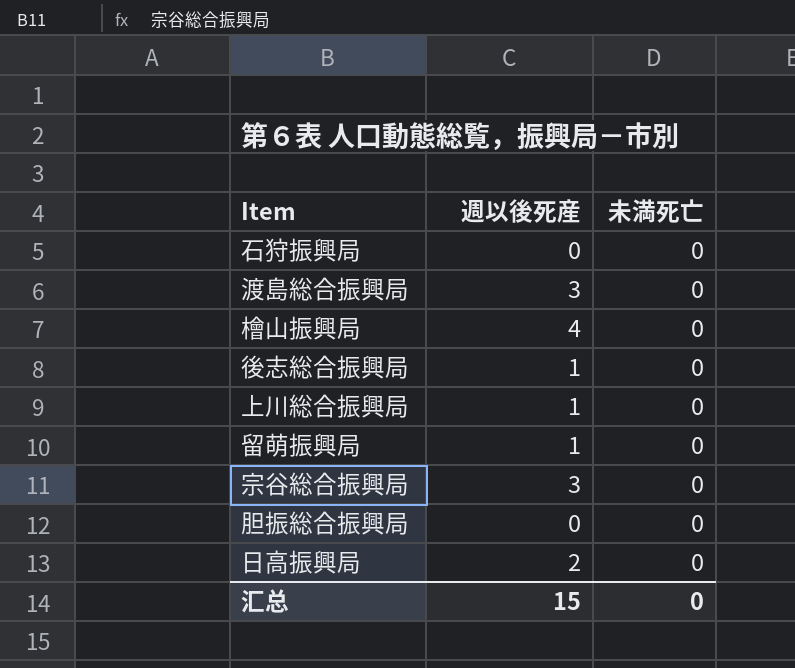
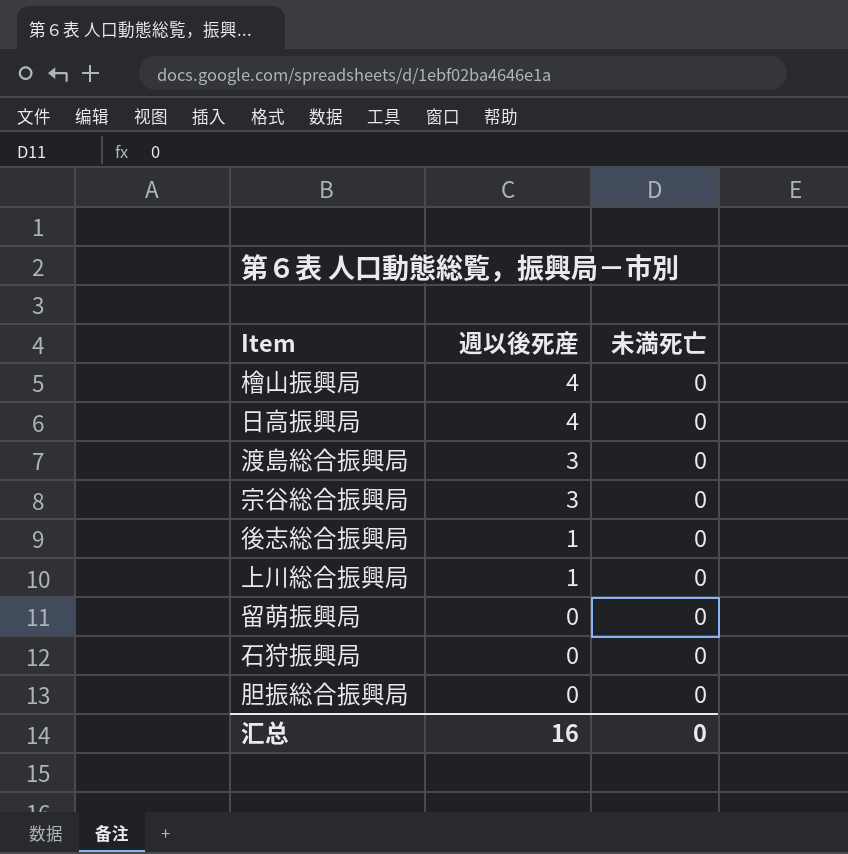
row order: none -> 週以後死産 descending
日高振興局 | 週以後死産: 2 -> 4
留萌振興局 | 週以後死産: 1 -> 0
汇总 | 週以後死産: 15 -> 16

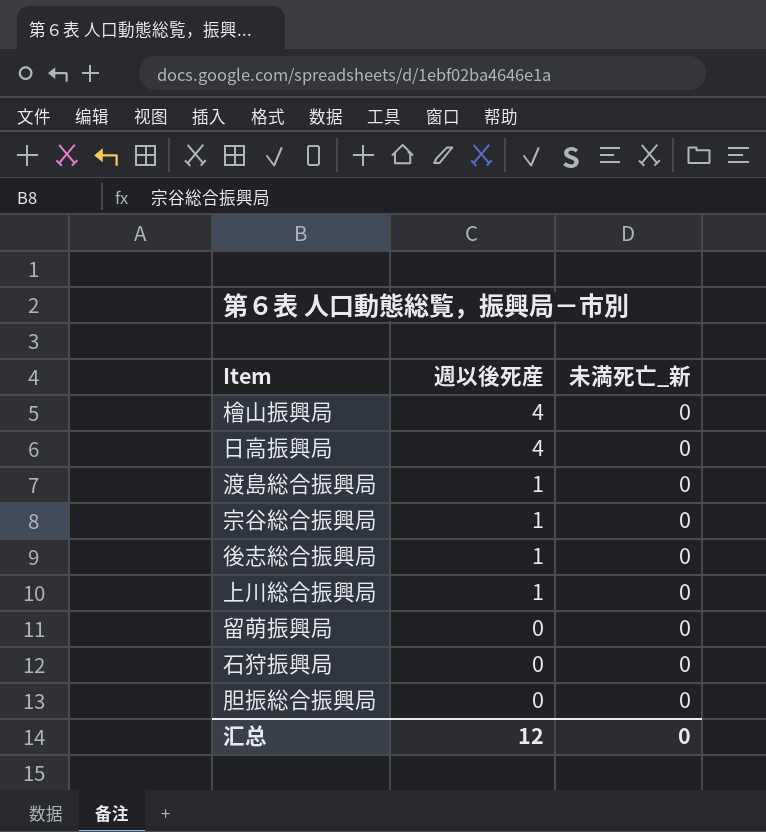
column name: 未満死亡 -> 未満死亡_新
渡島総合振興局 | 週以後死産: 3 -> 1
宗谷総合振興局 | 週以後死産: 3 -> 1
汇总 | 週以後死産: 16 -> 12

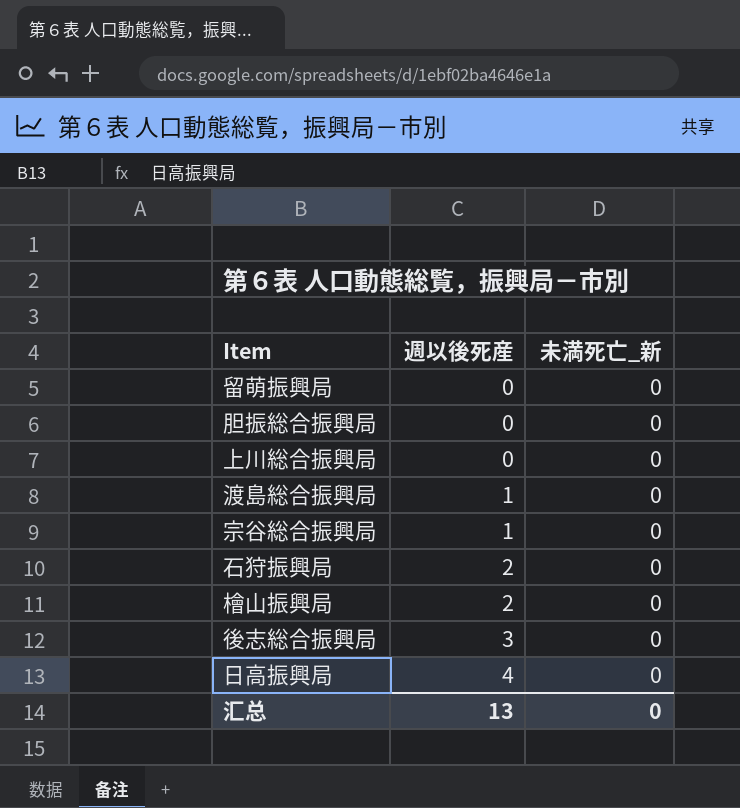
row order: 週以後死産 descending -> 週以後死産 ascending
上川総合振興局 | 週以後死産: 1 -> 0
石狩振興局 | 週以後死産: 0 -> 2
檜山振興局 | 週以後死産: 4 -> 2
後志総合振興局 | 週以後死産: 1 -> 3
汇总 | 週以後死産: 12 -> 13

